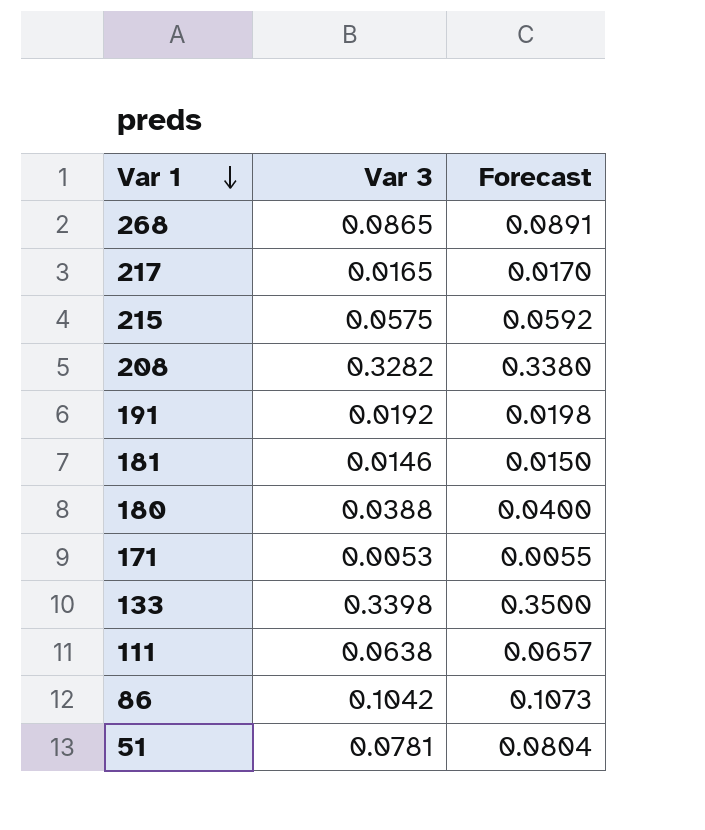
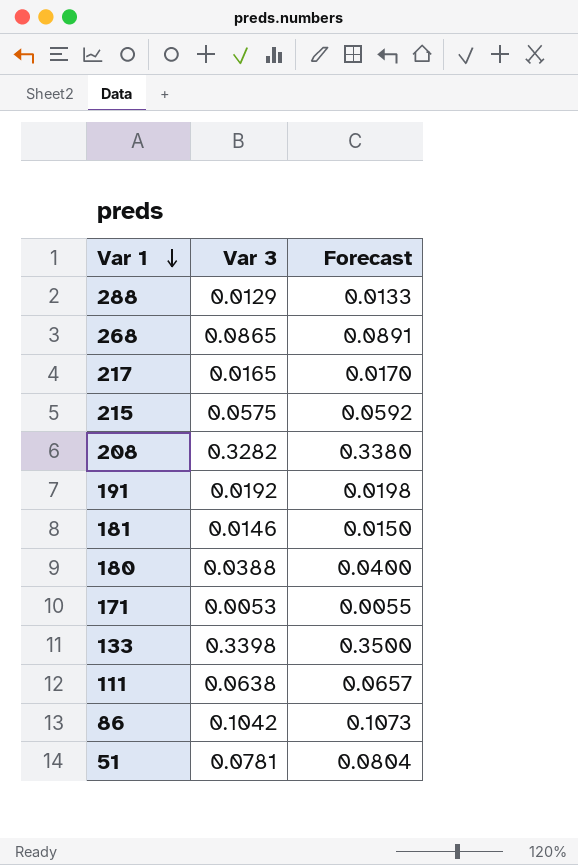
row 288: none -> 0.0129 | 0.0133

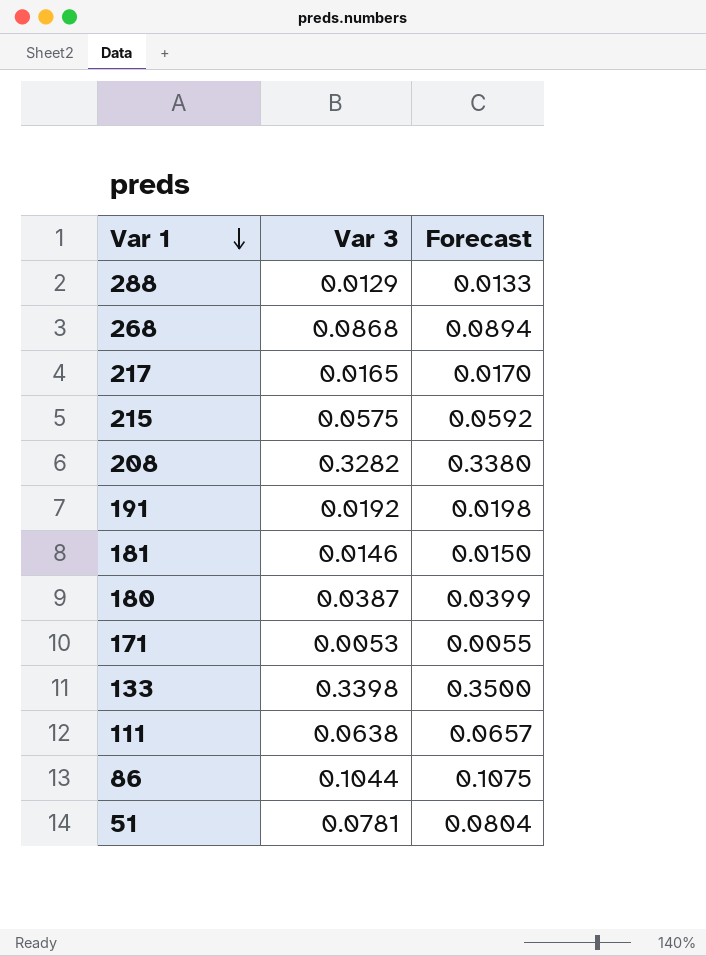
268 | Var 3: 0.0865 -> 0.0868
268 | Forecast: 0.0891 -> 0.0894
180 | Var 3: 0.0388 -> 0.0387
180 | Forecast: 0.0400 -> 0.0399
86 | Var 3: 0.1042 -> 0.1044
86 | Forecast: 0.1073 -> 0.1075

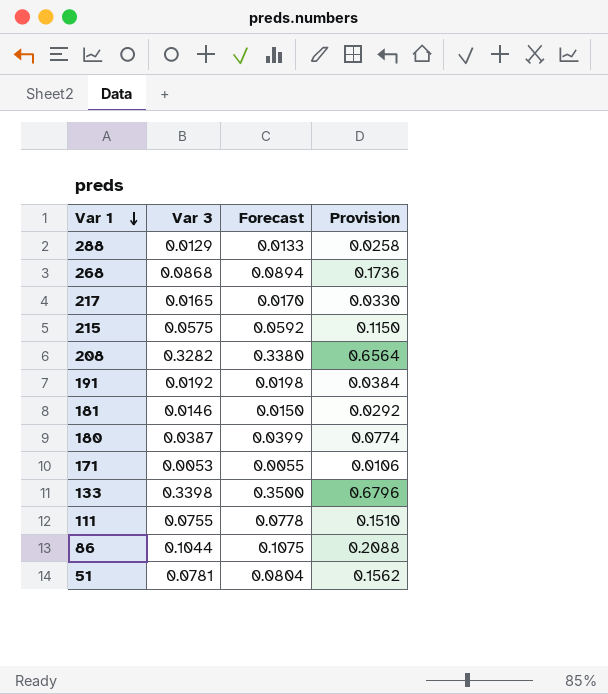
column Provision | formula: none -> [Var 3] * 2
111 | Var 3: 0.0638 -> 0.0755
111 | Forecast: 0.0657 -> 0.0778

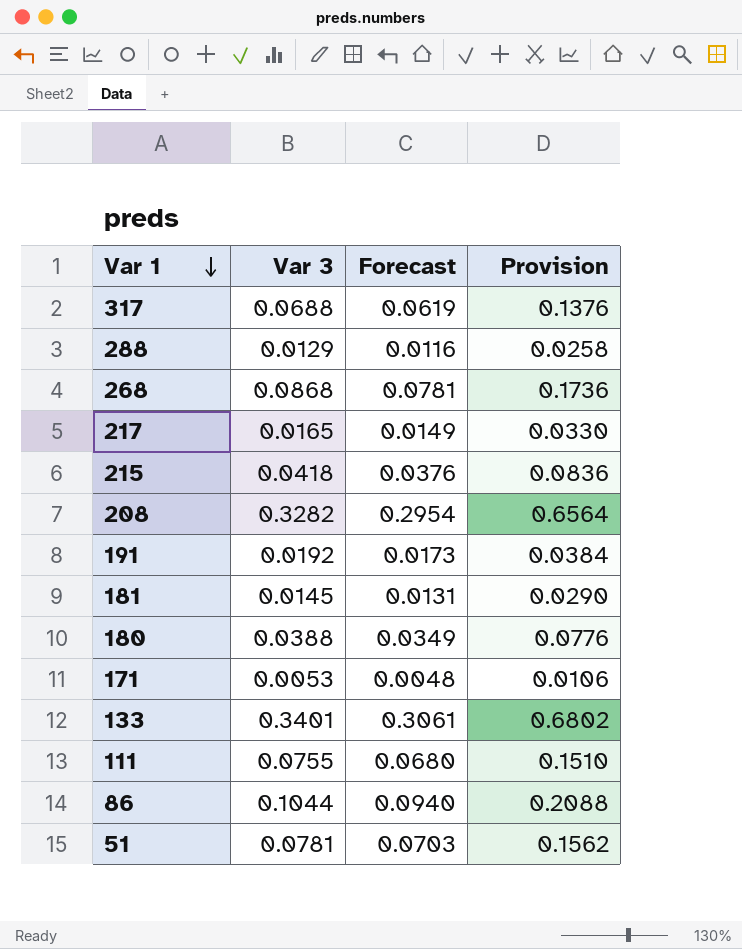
column Forecast | formula: [Var 3] * 1.03 -> [Var 3] * 0.9
row 317: none -> 0.0688 | 0.0619 | 0.1376
215 | Var 3: 0.0575 -> 0.0418
215 | Provision: 0.1150 -> 0.0836
181 | Var 3: 0.0146 -> 0.0145
181 | Provision: 0.0292 -> 0.0290
180 | Var 3: 0.0387 -> 0.0388
180 | Provision: 0.0774 -> 0.0776
133 | Var 3: 0.3398 -> 0.3401
133 | Provision: 0.6796 -> 0.6802

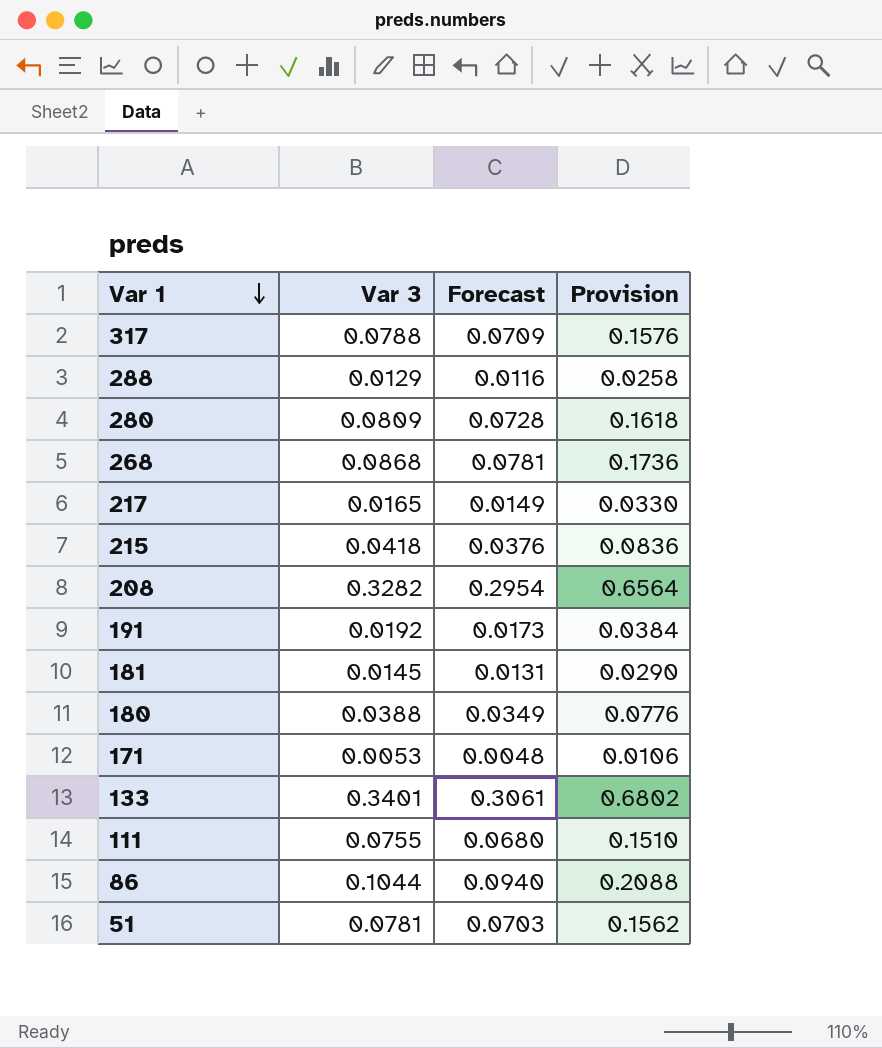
317 | Var 3: 0.0688 -> 0.0788
317 | Forecast: 0.0619 -> 0.0709
317 | Provision: 0.1376 -> 0.1576
row 280: none -> 0.0809 | 0.0728 | 0.1618

